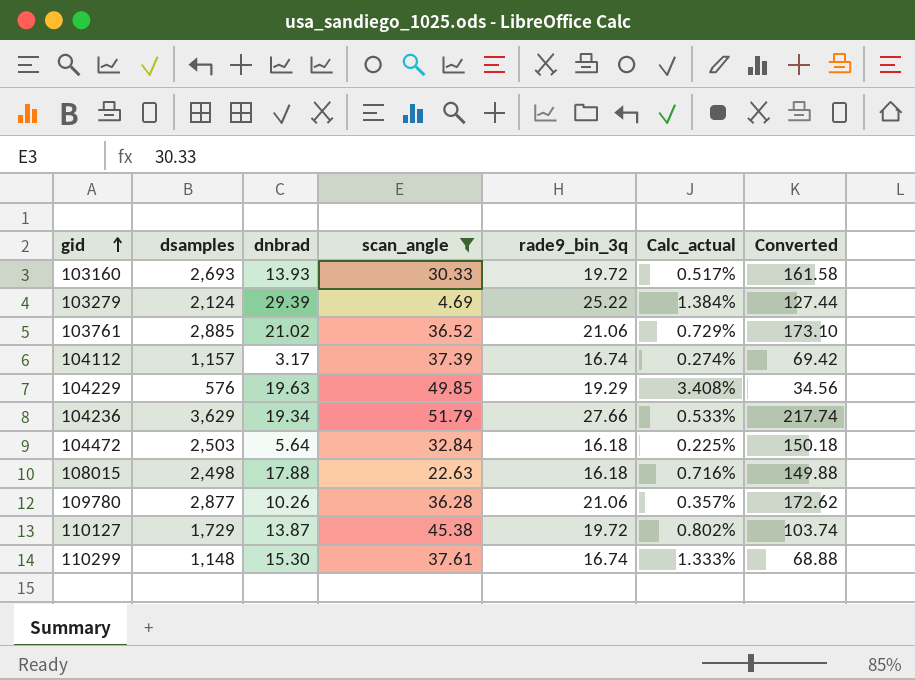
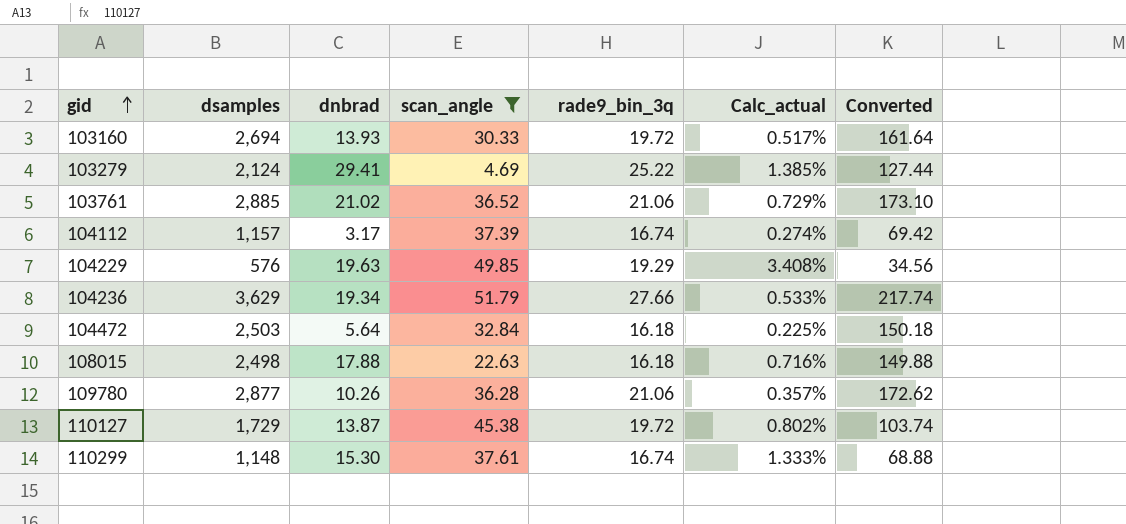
103160 | dsamples: 2,693 -> 2,694
103160 | Converted: 161.58 -> 161.64
103279 | dnbrad: 29.39 -> 29.41
103279 | Calc_actual: 1.384% -> 1.385%

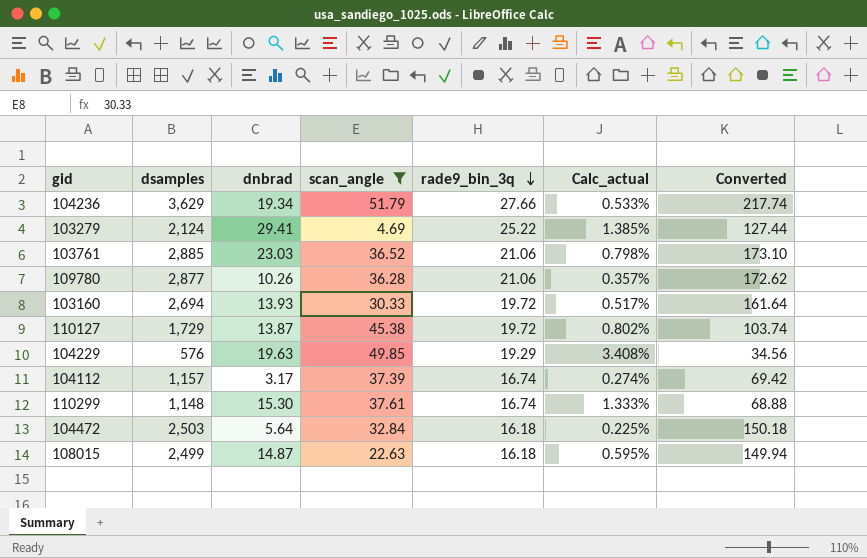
row order: gid ascending -> rade9_bin_3q descending
103761 | dnbrad: 21.02 -> 23.03
103761 | Calc_actual: 0.729% -> 0.798%
108015 | dsamples: 2,498 -> 2,499
108015 | dnbrad: 17.88 -> 14.87
108015 | Calc_actual: 0.716% -> 0.595%
108015 | Converted: 149.88 -> 149.94

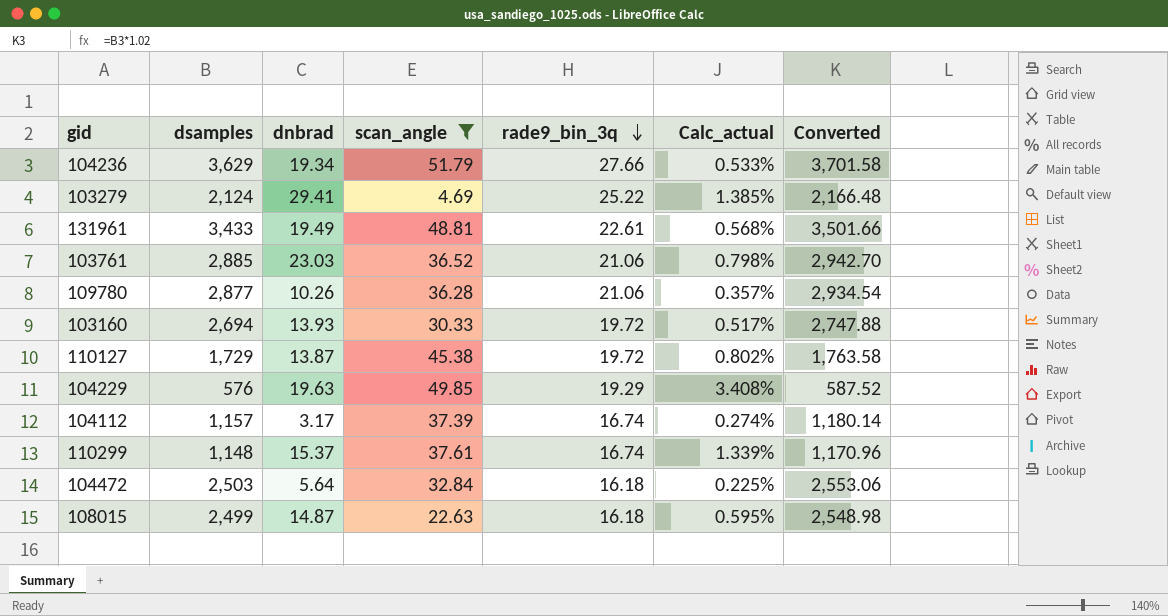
column Converted | formula: [dsamples] * 0.06 -> [dsamples] * 1.02
row 131961: none -> 3,433 | 19.49 | 48.81 | 22.61 | 0.568% | 3,501.66
110299 | dnbrad: 15.30 -> 15.37
110299 | Calc_actual: 1.333% -> 1.339%

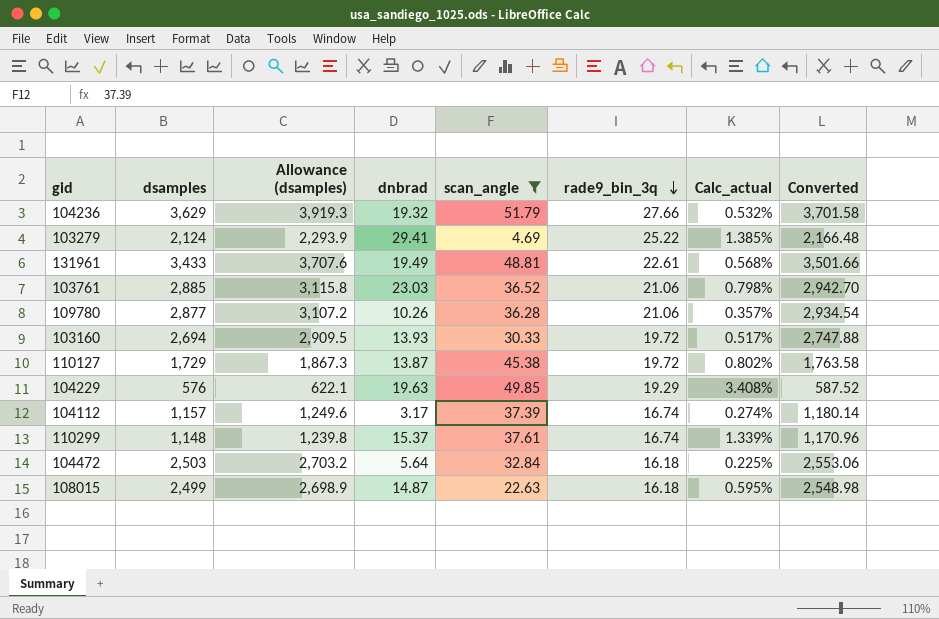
column Allowance (dsamples) | formula: none -> [dsamples] * 1.08
104236 | dnbrad: 19.34 -> 19.32
104236 | Calc_actual: 0.533% -> 0.532%

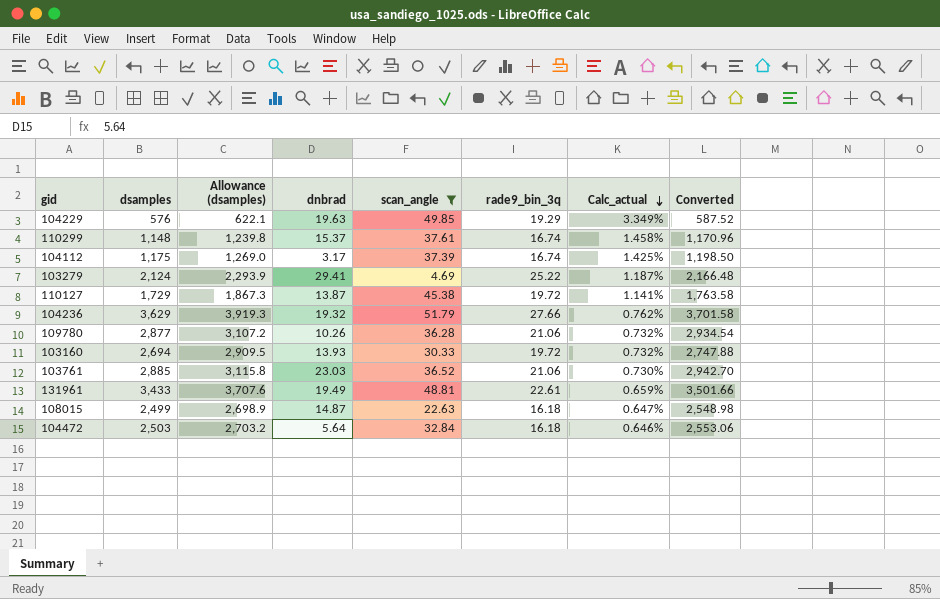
row order: rade9_bin_3q descending -> Calc_actual descending
column Calc_actual | formula: [dnbrad] / [dsamples] -> [rade9_bin_3q] / [dsamples]
104112 | dsamples: 1,157 -> 1,175
104112 | Allowance (dsamples): 1,249.6 -> 1,269.0
104112 | Converted: 1,180.14 -> 1,198.50

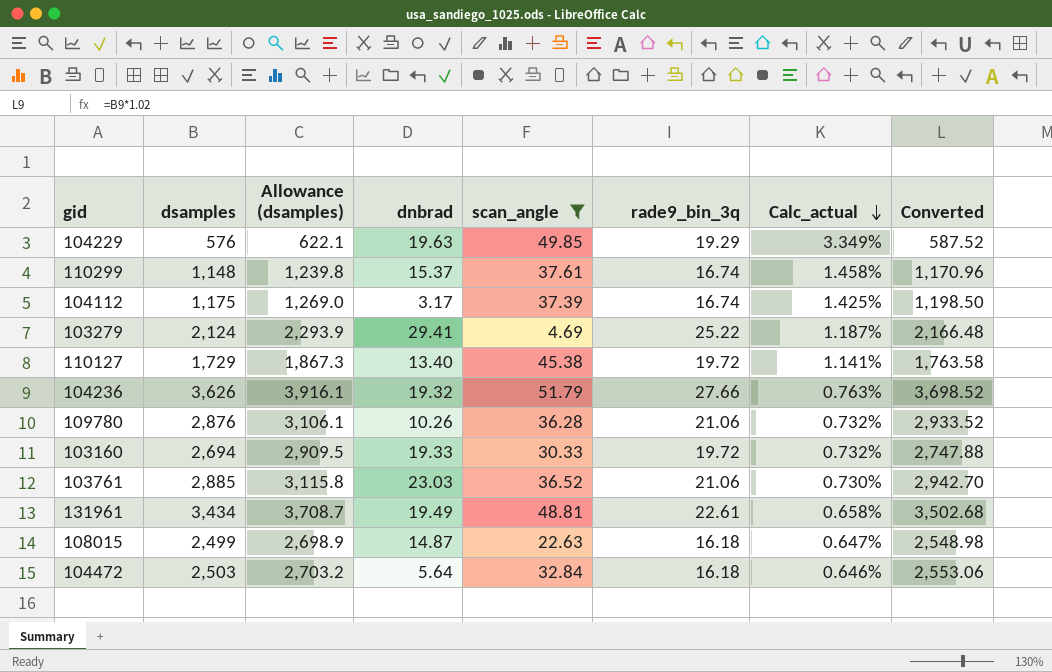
110127 | dnbrad: 13.87 -> 13.40
104236 | dsamples: 3,629 -> 3,626
104236 | Allowance (dsamples): 3,919.3 -> 3,916.1
104236 | Calc_actual: 0.762% -> 0.763%
104236 | Converted: 3,701.58 -> 3,698.52
109780 | dsamples: 2,877 -> 2,876
109780 | Allowance (dsamples): 3,107.2 -> 3,106.1
109780 | Converted: 2,934.54 -> 2,933.52
103160 | dnbrad: 13.93 -> 19.33
131961 | dsamples: 3,433 -> 3,434
131961 | Allowance (dsamples): 3,707.6 -> 3,708.7
131961 | Calc_actual: 0.659% -> 0.658%
131961 | Converted: 3,501.66 -> 3,502.68

